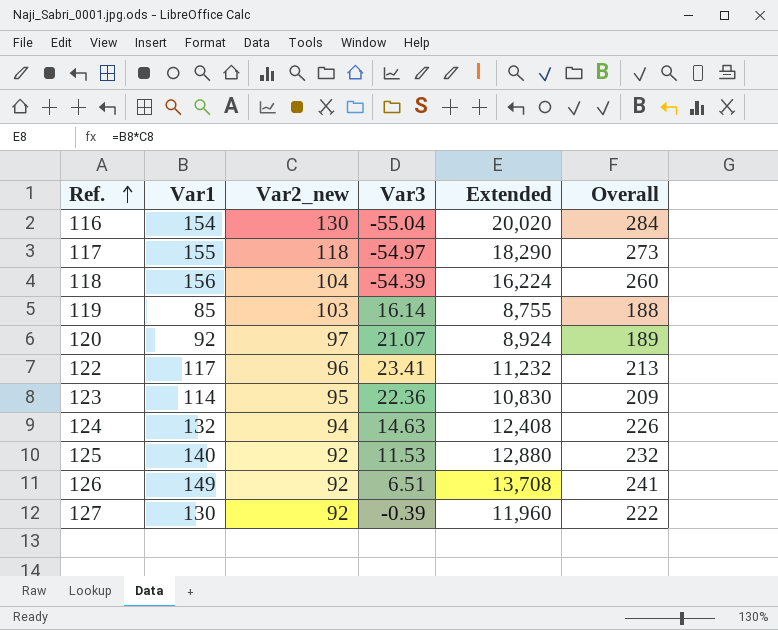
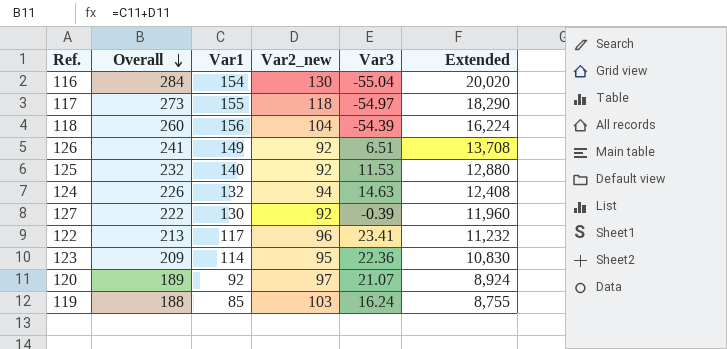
row order: Ref. ascending -> Overall descending
column Overall | position: 6 -> 2
119 | Var3: 16.14 -> 16.24

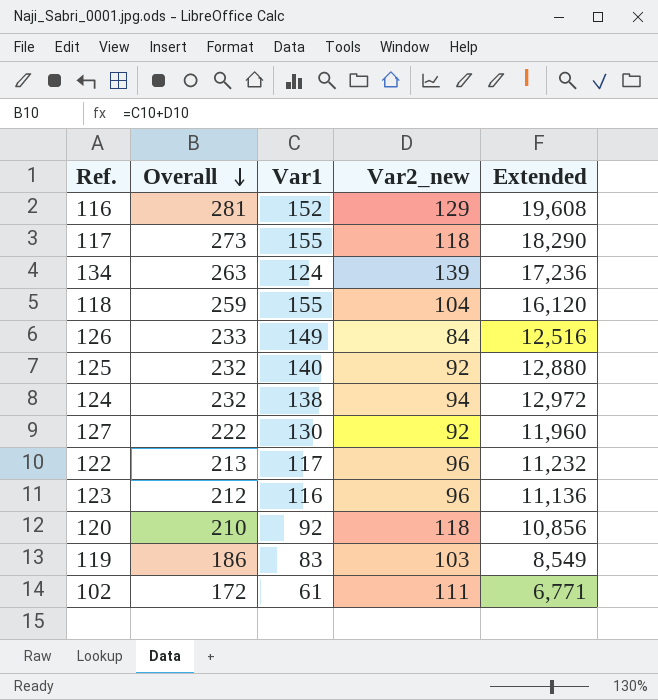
column Var3 | position: 5 -> none
116 | Overall: 284 -> 281
116 | Var1: 154 -> 152
116 | Var2_new: 130 -> 129
116 | Extended: 20,020 -> 19,608
row 134: none -> 263 | 124 | 139 | 17,236
118 | Overall: 260 -> 259
118 | Var1: 156 -> 155
118 | Extended: 16,224 -> 16,120
126 | Overall: 241 -> 233
126 | Var2_new: 92 -> 84
126 | Extended: 13,708 -> 12,516
124 | Overall: 226 -> 232
124 | Var1: 132 -> 138
124 | Extended: 12,408 -> 12,972
123 | Overall: 209 -> 212
123 | Var1: 114 -> 116
123 | Var2_new: 95 -> 96
123 | Extended: 10,830 -> 11,136
120 | Overall: 189 -> 210
120 | Var2_new: 97 -> 118
120 | Extended: 8,924 -> 10,856
119 | Overall: 188 -> 186
119 | Var1: 85 -> 83
119 | Extended: 8,755 -> 8,549
row 102: none -> 172 | 61 | 111 | 6,771

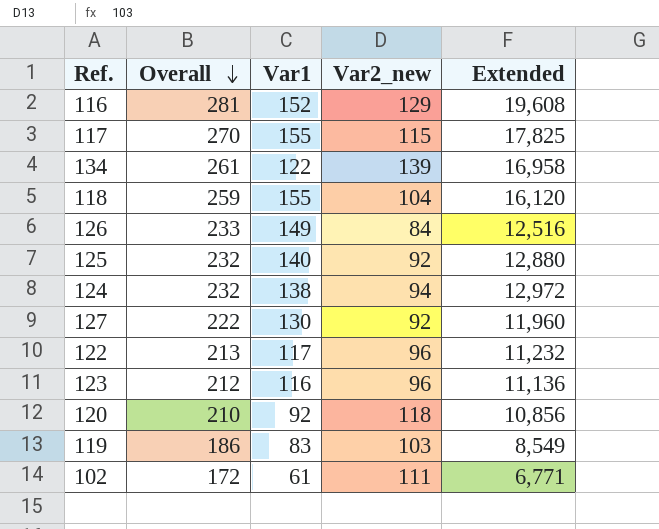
117 | Overall: 273 -> 270
117 | Var2_new: 118 -> 115
117 | Extended: 18,290 -> 17,825
134 | Overall: 263 -> 261
134 | Var1: 124 -> 122
134 | Extended: 17,236 -> 16,958

